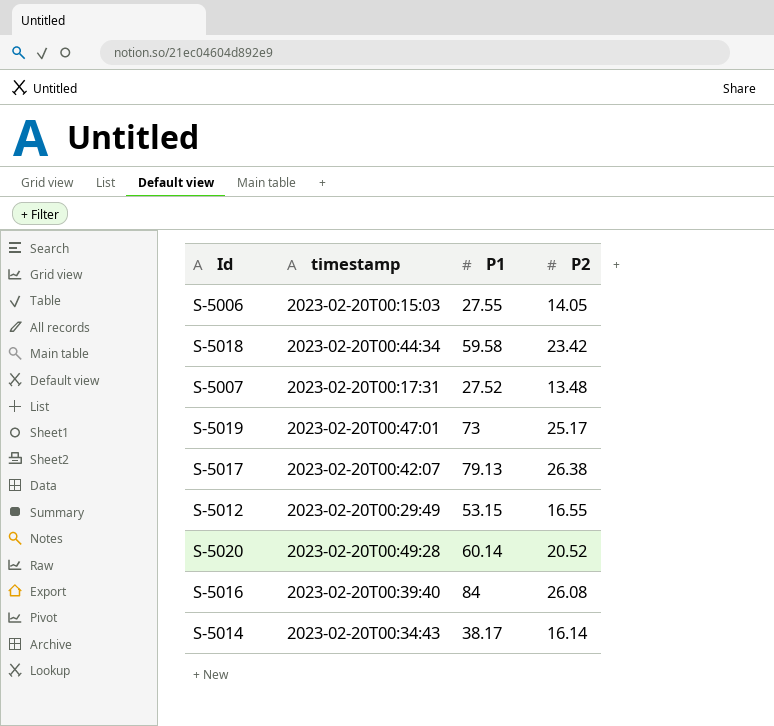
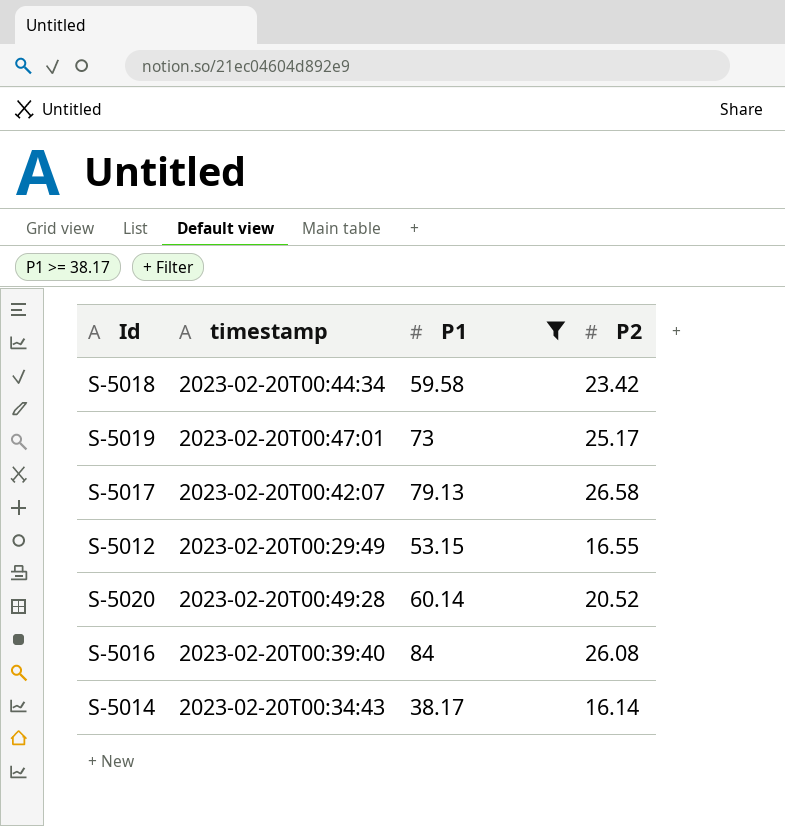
filter: none -> P1 >= 38.17
S-5017 | P2: 26.38 -> 26.58

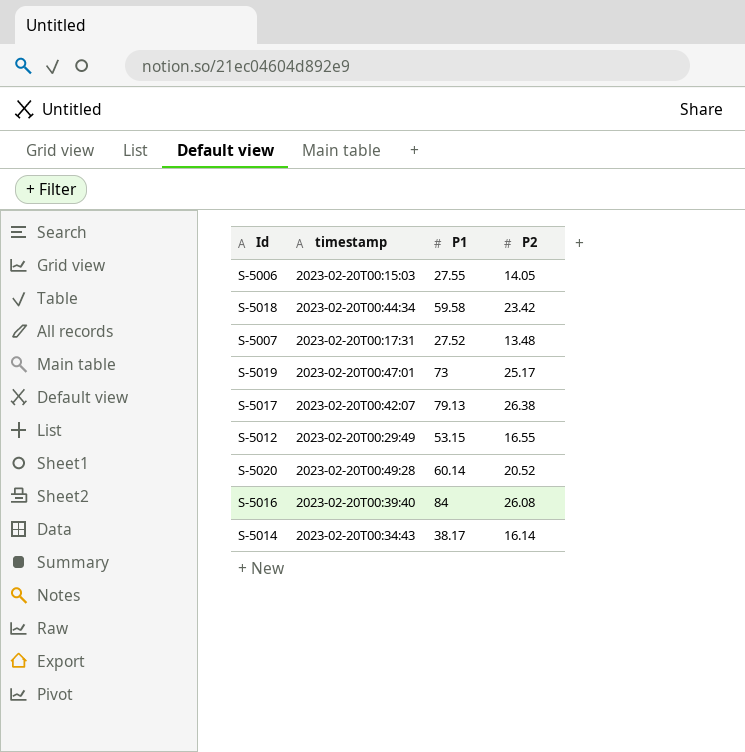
filter: P1 >= 38.17 -> none
S-5017 | P2: 26.58 -> 26.38

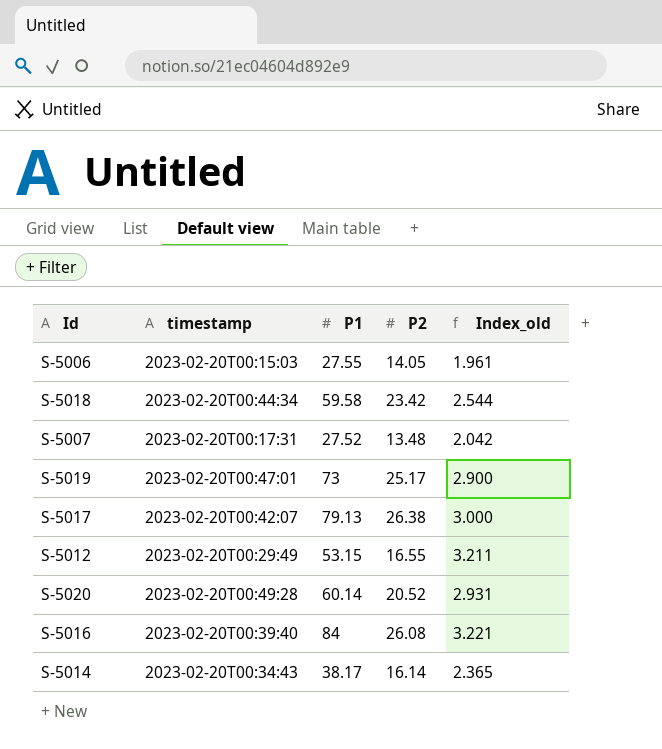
column Index_old | formula: none -> [P1] / [P2]

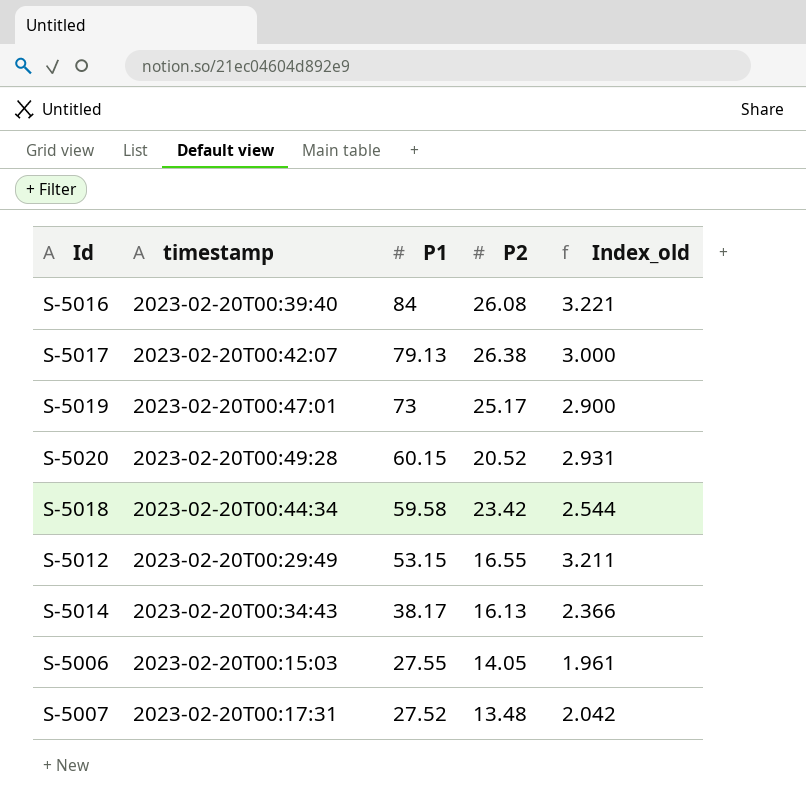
row order: none -> P1 descending
S-5020 | P1: 60.14 -> 60.15
S-5014 | P2: 16.14 -> 16.13
S-5014 | Index_old: 2.365 -> 2.366

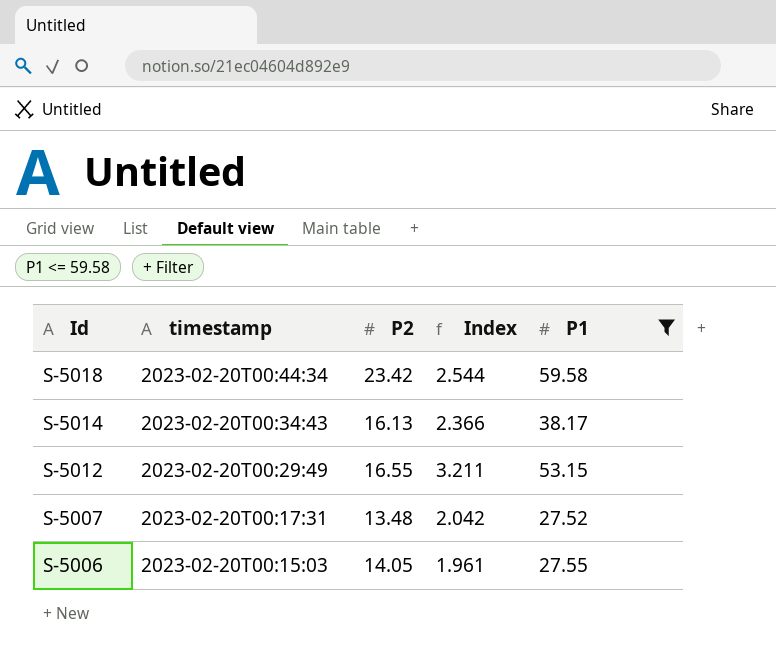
filter: none -> P1 <= 59.58
row order: P1 descending -> Id descending
column name: Index_old -> Index
column P1 | position: 3 -> 5

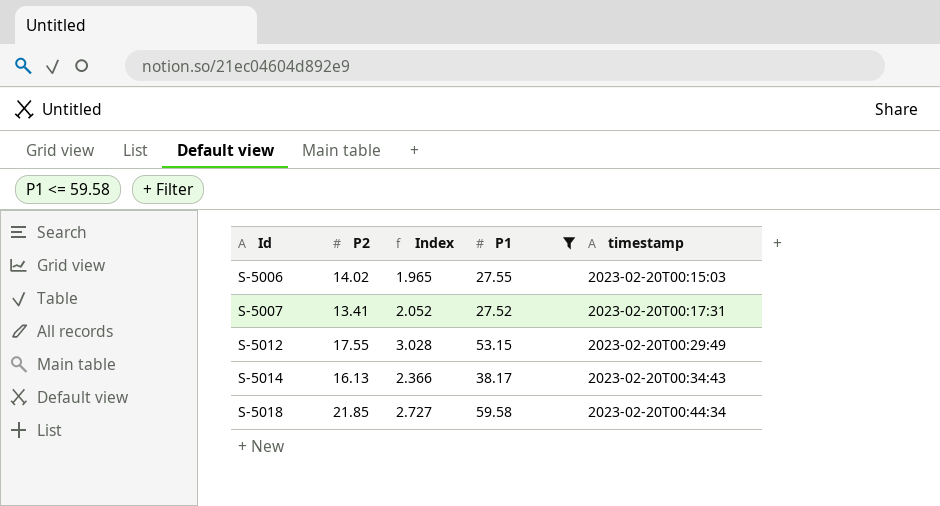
row order: Id descending -> Id ascending
column timestamp | position: 2 -> 5
S-5006 | P2: 14.05 -> 14.02
S-5006 | Index: 1.961 -> 1.965
S-5007 | P2: 13.48 -> 13.41
S-5007 | Index: 2.042 -> 2.052
S-5012 | P2: 16.55 -> 17.55
S-5012 | Index: 3.211 -> 3.028
S-5018 | P2: 23.42 -> 21.85
S-5018 | Index: 2.544 -> 2.727

